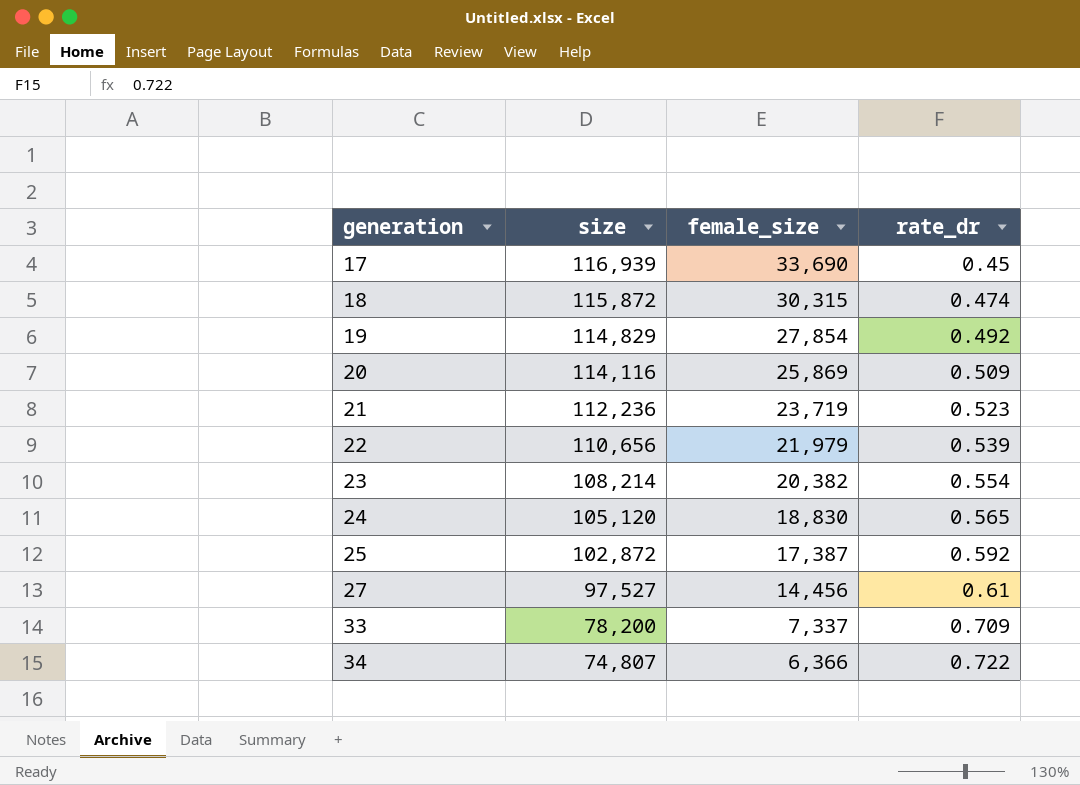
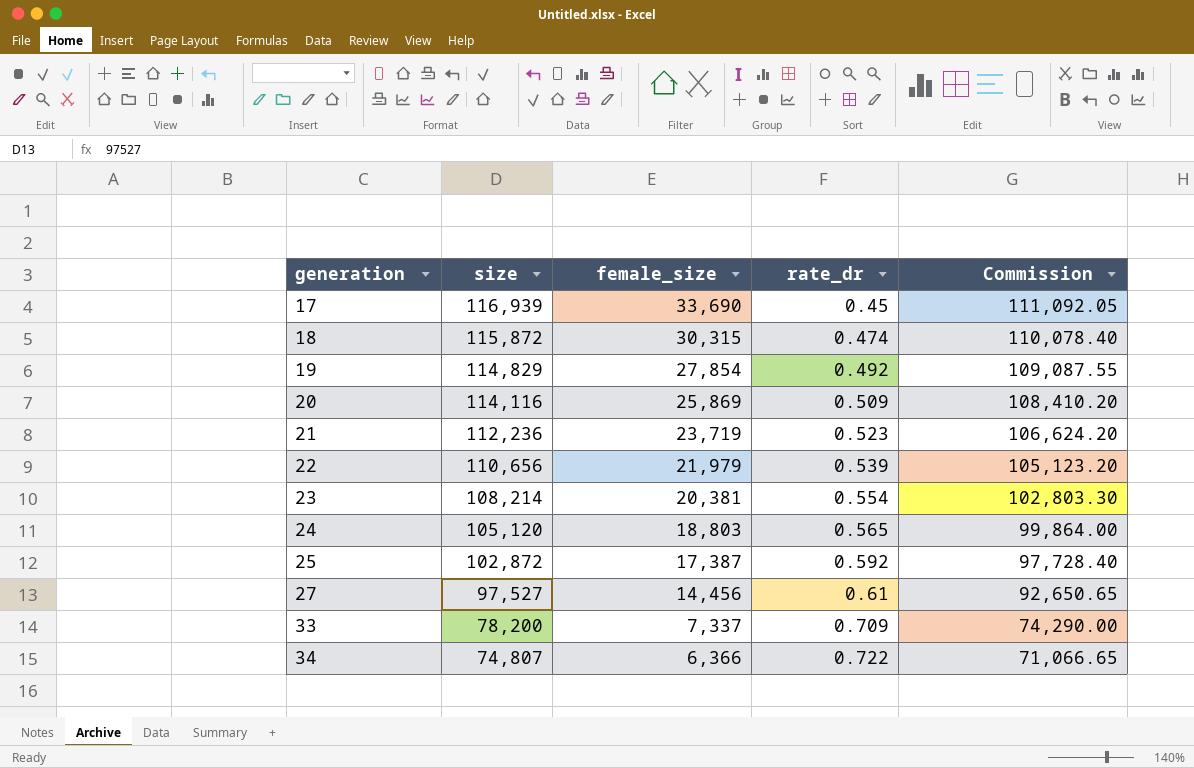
column Commission | formula: none -> [size] * 0.95
23 | female_size: 20,382 -> 20,381
24 | female_size: 18,830 -> 18,803

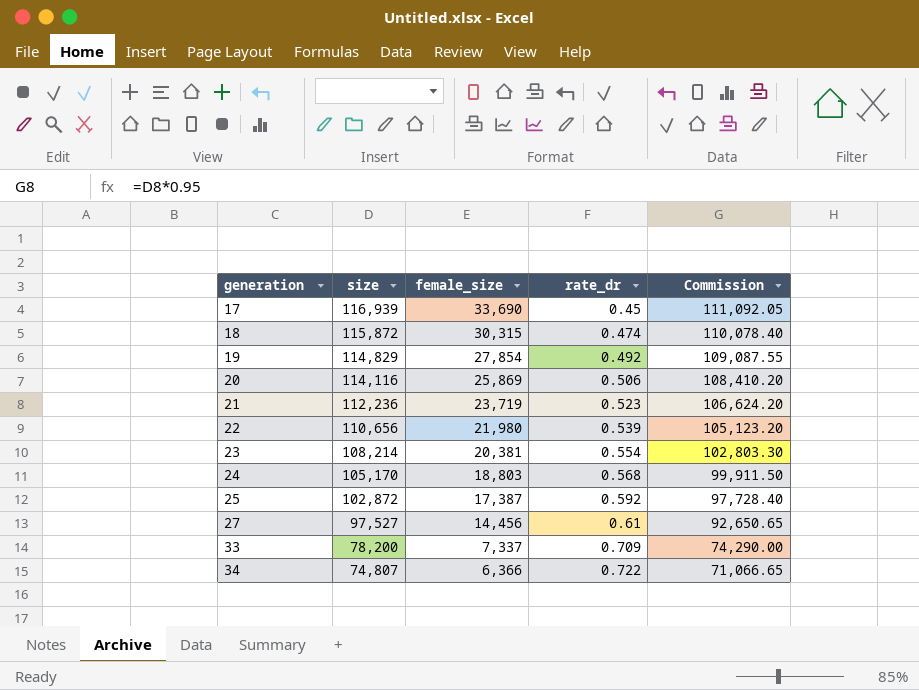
20 | rate_dr: 0.509 -> 0.506
22 | female_size: 21,979 -> 21,980
24 | size: 105,120 -> 105,170
24 | rate_dr: 0.565 -> 0.568
24 | Commission: 99,864.00 -> 99,911.50

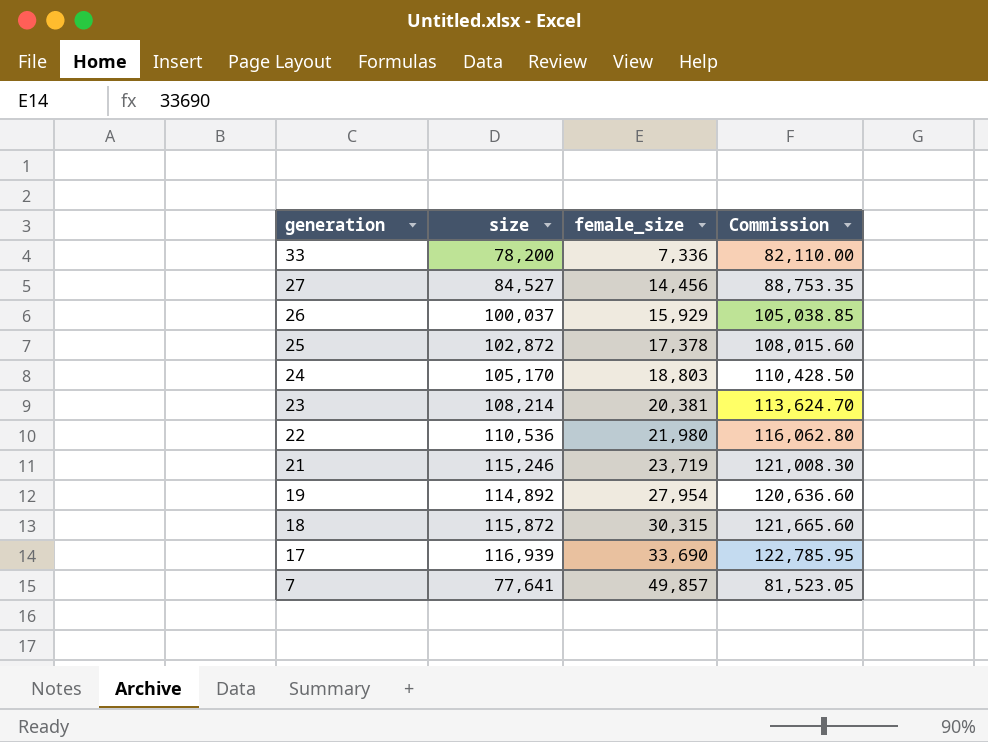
row order: generation ascending -> generation descending
column rate_dr | position: 4 -> none
column Commission | formula: [size] * 0.95 -> [size] * 1.05
row 20: 114,116 | 25,869 | 0.506 | 108,410.20 -> none
row 34: 74,807 | 6,366 | 0.722 | 71,066.65 -> none
33 | female_size: 7,337 -> 7,336
27 | size: 97,527 -> 84,527
row 26: none -> 100,037 | 15,929 | 105,038.85
25 | female_size: 17,387 -> 17,378
22 | size: 110,656 -> 110,536
21 | size: 112,236 -> 115,246
19 | size: 114,829 -> 114,892
19 | female_size: 27,854 -> 27,954
row 7: none -> 77,641 | 49,857 | 81,523.05

